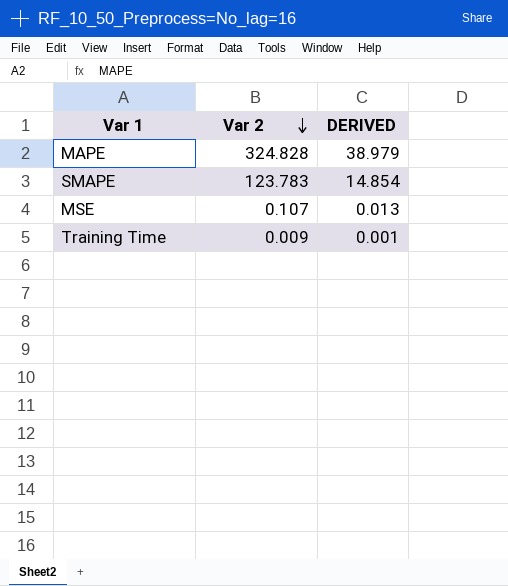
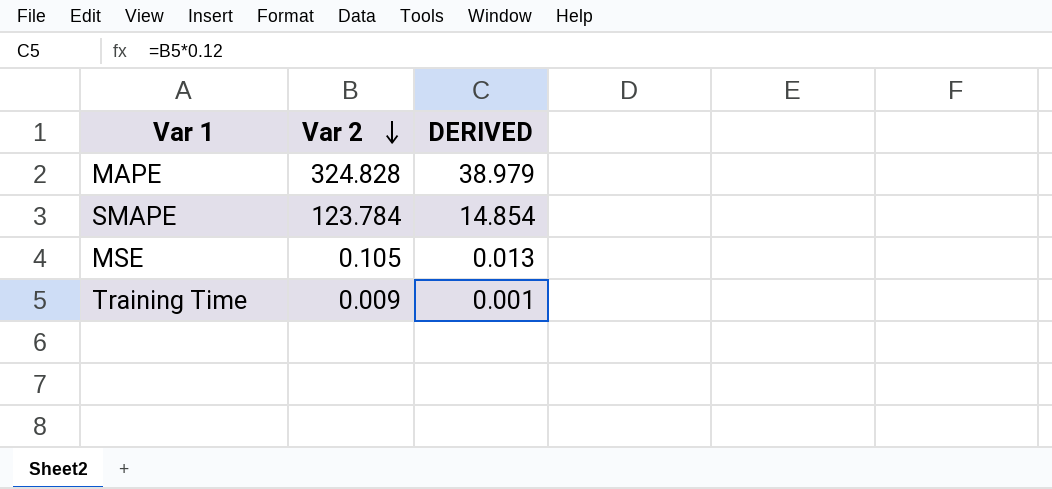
SMAPE | Var 2: 123.783 -> 123.784
MSE | Var 2: 0.107 -> 0.105

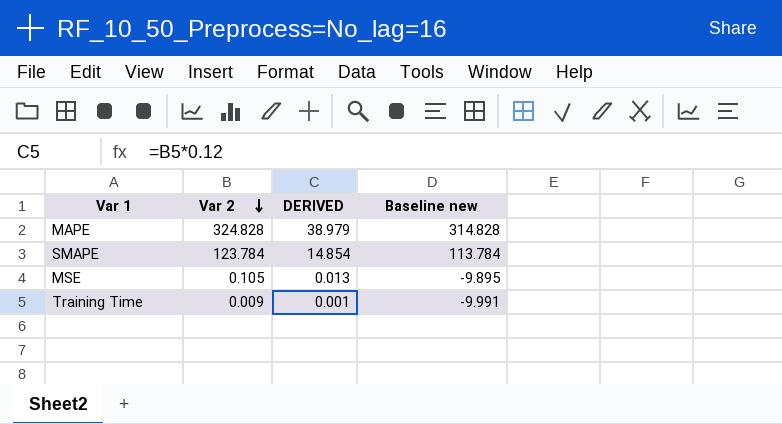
column Baseline new | formula: none -> [Var 2] - 10

